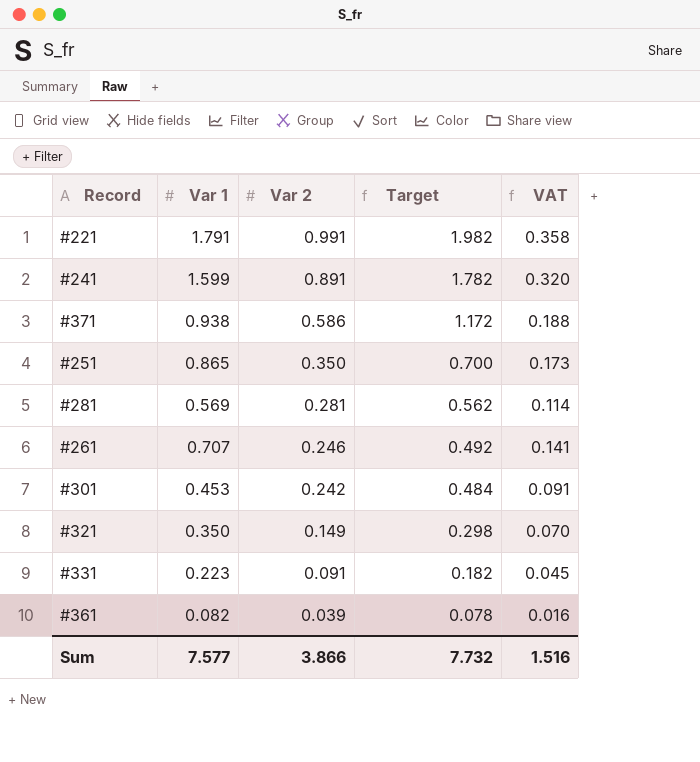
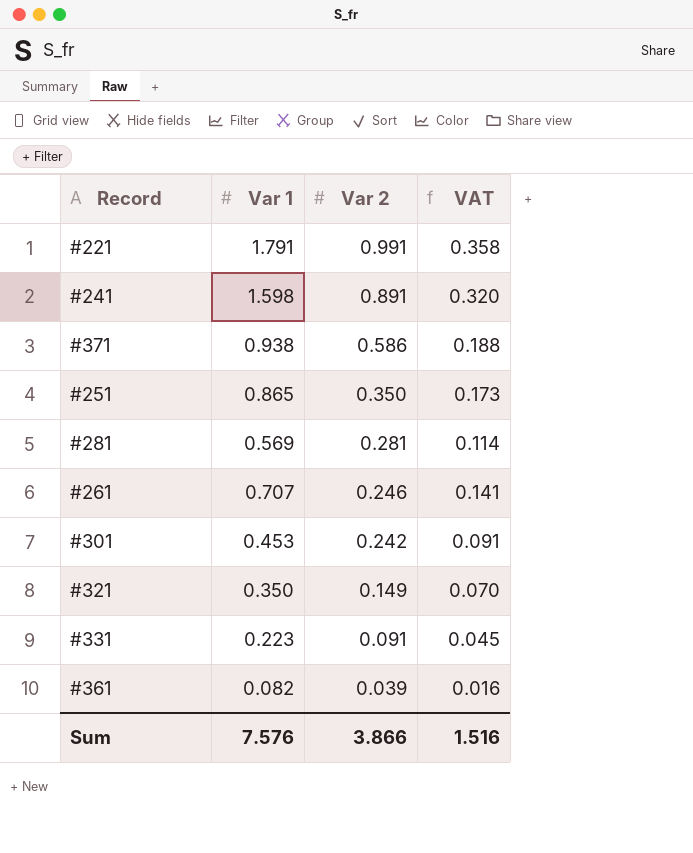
column Target | formula: [Var 2] * 2 -> none
#241 | Var 1: 1.599 -> 1.598
Sum | Var 1: 7.577 -> 7.576

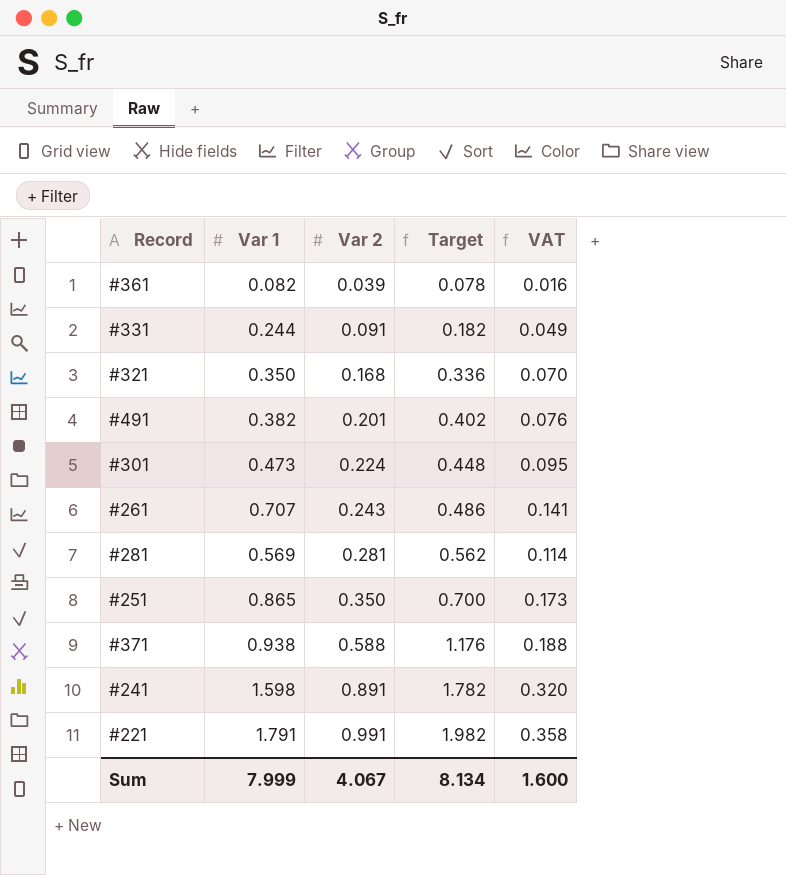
row order: Var 2 descending -> Var 2 ascending
column Target | formula: none -> [Var 2] * 2
#331 | Var 1: 0.223 -> 0.244
#331 | VAT: 0.045 -> 0.049
#321 | Var 2: 0.149 -> 0.168
row #491: none -> 0.382 | 0.201 | 0.402 | 0.076
#301 | Var 1: 0.453 -> 0.473
#301 | Var 2: 0.242 -> 0.224
#301 | VAT: 0.091 -> 0.095
#261 | Var 2: 0.246 -> 0.243
#371 | Var 2: 0.586 -> 0.588
Sum | Var 1: 7.576 -> 7.999
Sum | Var 2: 3.866 -> 4.067
Sum | VAT: 1.516 -> 1.600

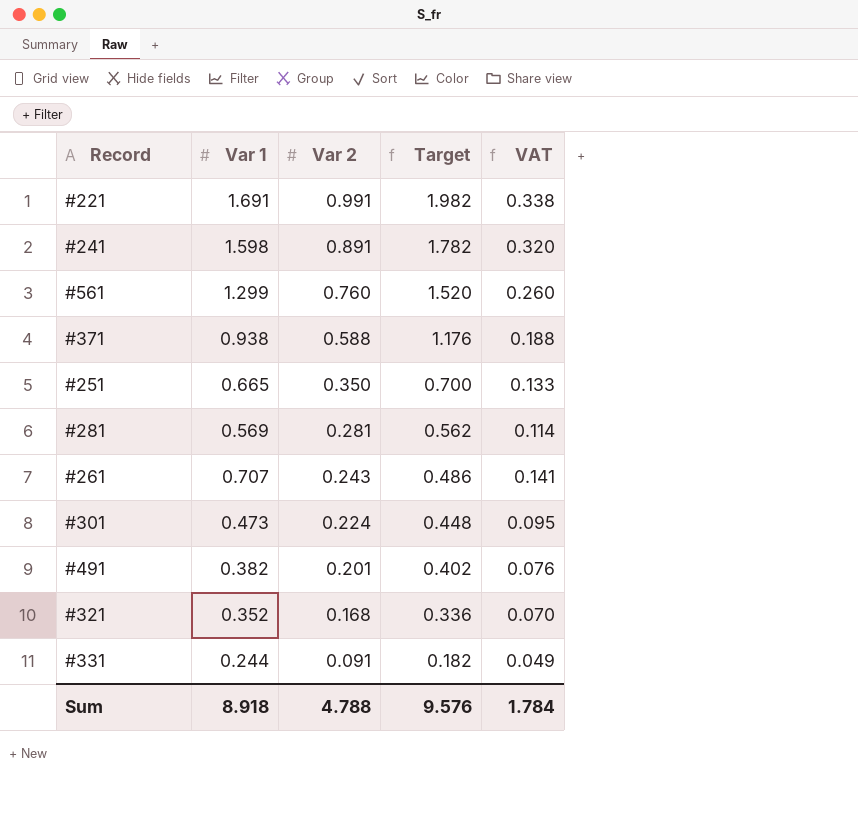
row order: Var 2 ascending -> Var 2 descending
row #361: 0.082 | 0.039 | 0.078 | 0.016 -> none
#221 | Var 1: 1.791 -> 1.691
#221 | VAT: 0.358 -> 0.338
row #561: none -> 1.299 | 0.760 | 1.520 | 0.260
#251 | Var 1: 0.865 -> 0.665
#251 | VAT: 0.173 -> 0.133
#321 | Var 1: 0.350 -> 0.352
Sum | Var 1: 7.999 -> 8.918
Sum | Var 2: 4.067 -> 4.788
Sum | Target: 8.134 -> 9.576
Sum | VAT: 1.600 -> 1.784

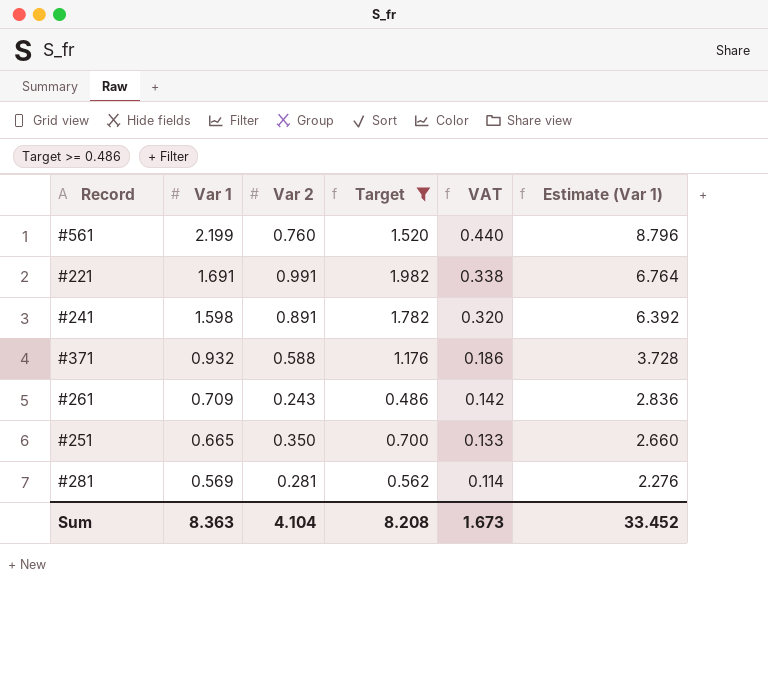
filter: none -> Target >= 0.486
row order: Var 2 descending -> Var 1 descending
column Estimate (Var 1) | formula: none -> [Var 1] * 4
#561 | Var 1: 1.299 -> 2.199
#561 | VAT: 0.260 -> 0.440
#371 | Var 1: 0.938 -> 0.932
#371 | VAT: 0.188 -> 0.186
#261 | Var 1: 0.707 -> 0.709
#261 | VAT: 0.141 -> 0.142
Sum | Var 1: 8.918 -> 8.363
Sum | Var 2: 4.788 -> 4.104
Sum | Target: 9.576 -> 8.208
Sum | VAT: 1.784 -> 1.673

